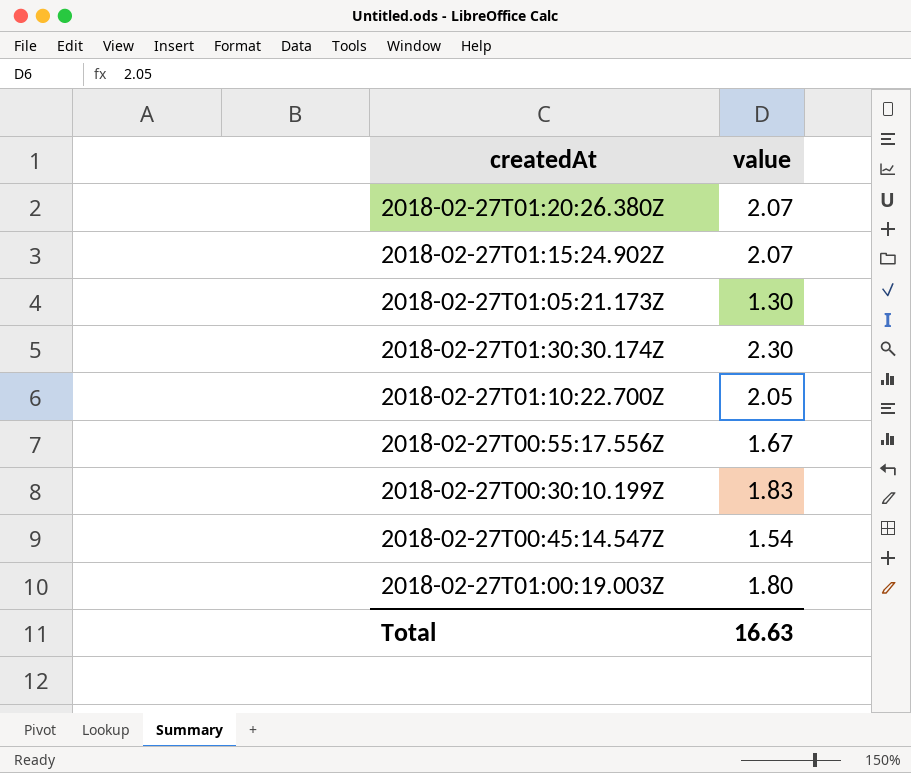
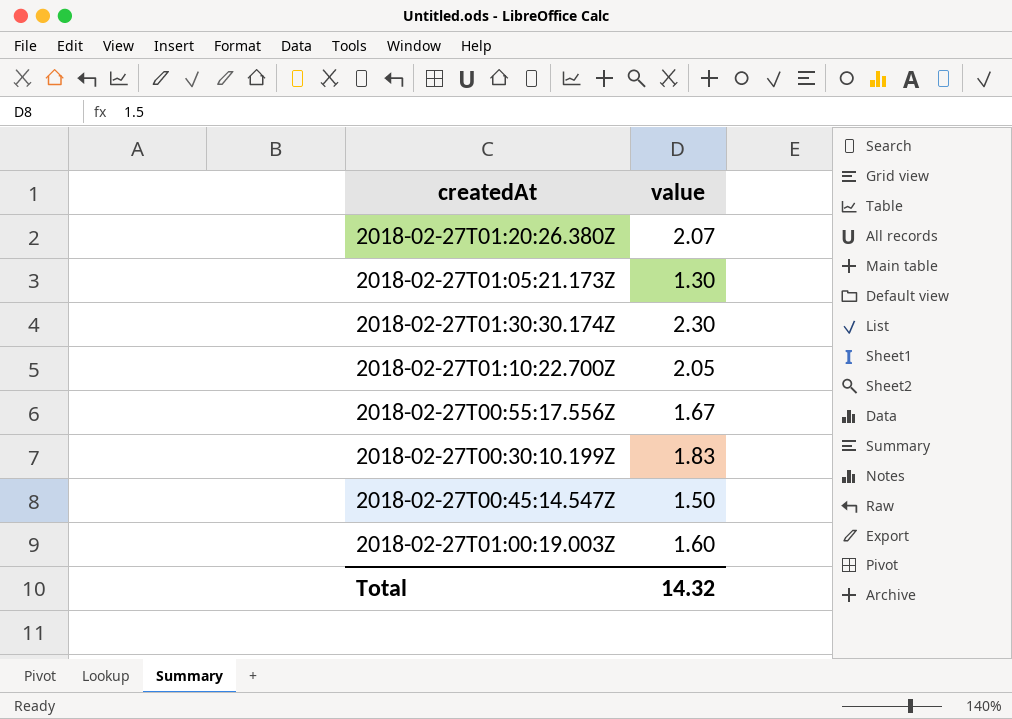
row 2018-02-27T01:15:24.902Z: 2.07 -> none
2018-02-27T00:45:14.547Z | value: 1.54 -> 1.50
2018-02-27T01:00:19.003Z | value: 1.80 -> 1.60
Total | value: 16.63 -> 14.32

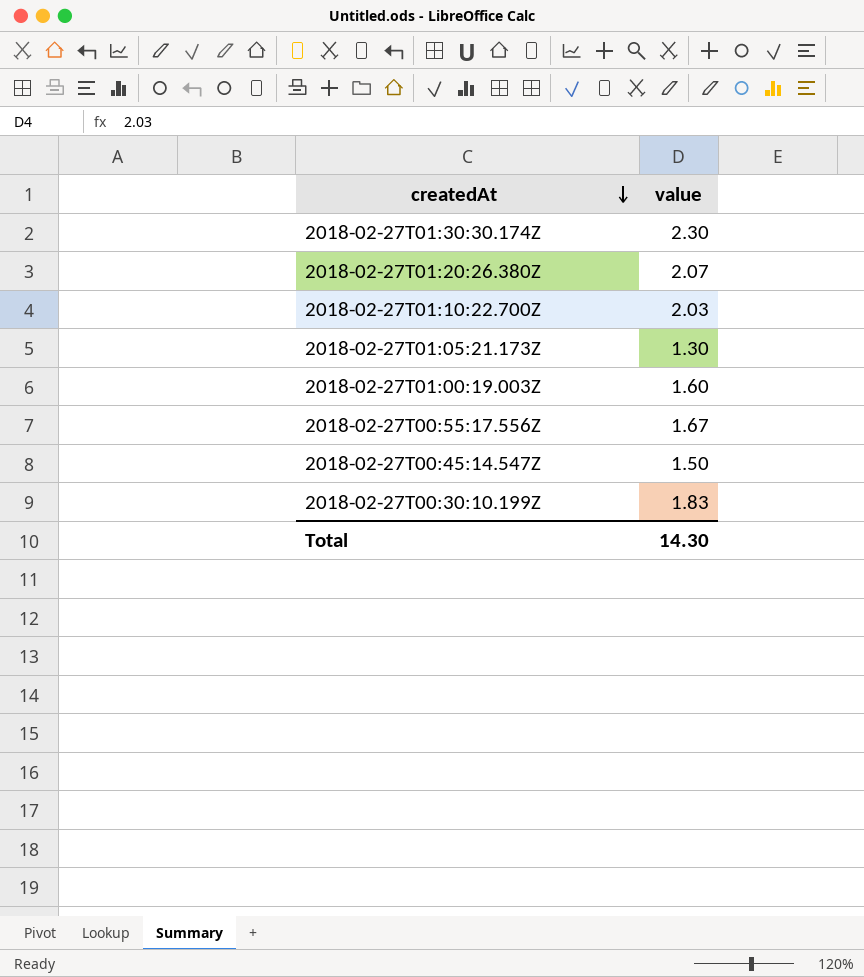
row order: none -> createdAt descending
2018-02-27T01:10:22.700Z | value: 2.05 -> 2.03
Total | value: 14.32 -> 14.30

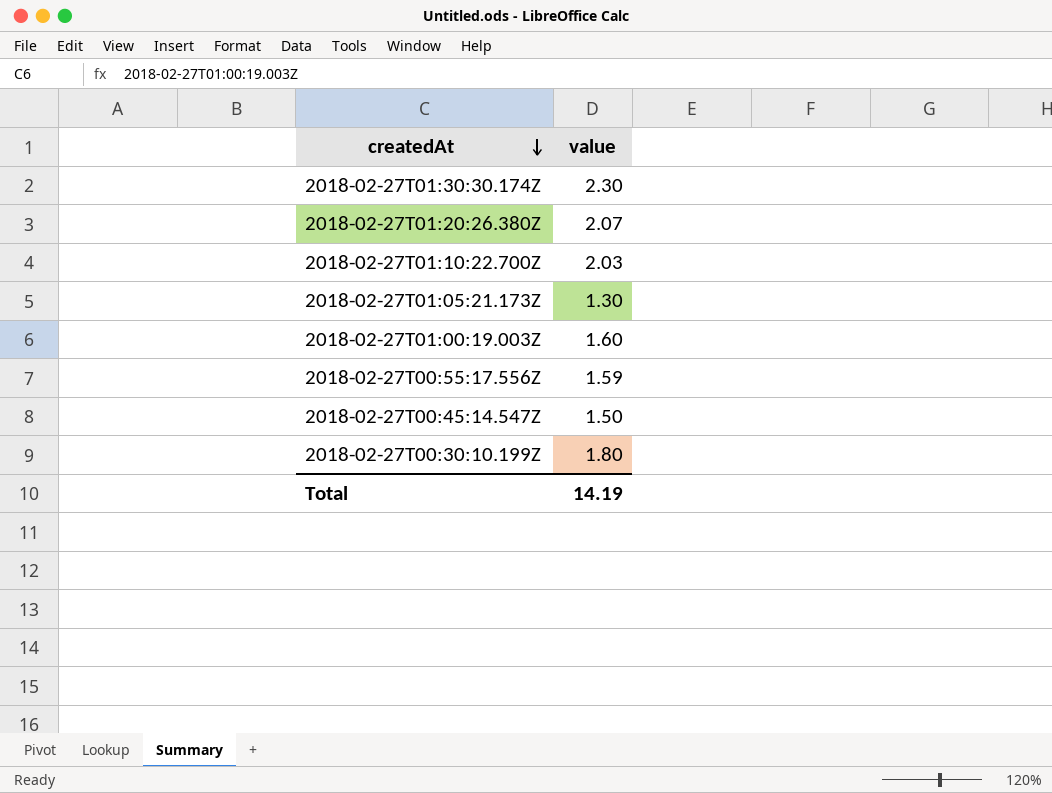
2018-02-27T00:55:17.556Z | value: 1.67 -> 1.59
2018-02-27T00:30:10.199Z | value: 1.83 -> 1.80
Total | value: 14.30 -> 14.19

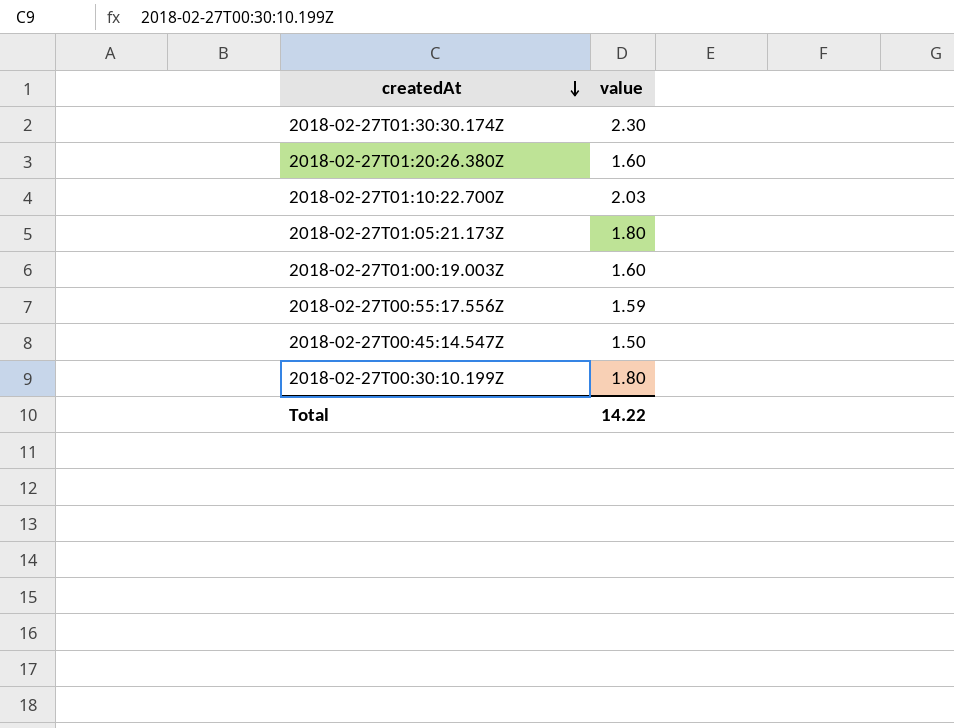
2018-02-27T01:20:26.380Z | value: 2.07 -> 1.60
2018-02-27T01:05:21.173Z | value: 1.30 -> 1.80
Total | value: 14.19 -> 14.22

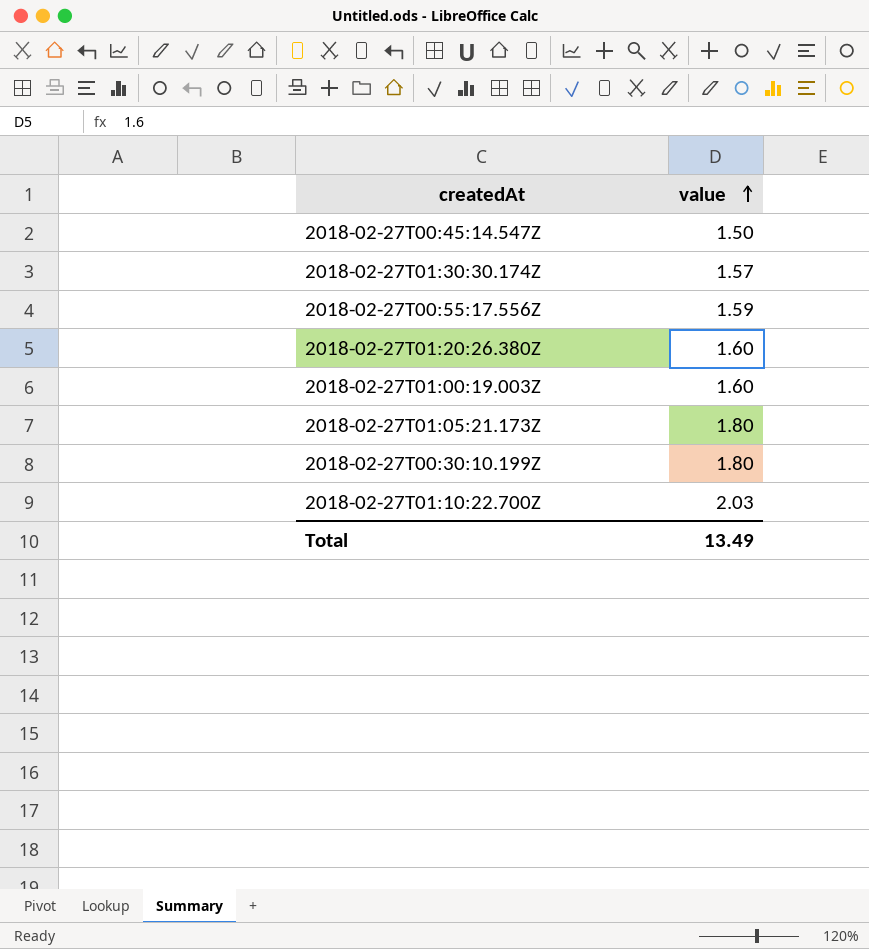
row order: createdAt descending -> value ascending
2018-02-27T01:30:30.174Z | value: 2.30 -> 1.57
Total | value: 14.22 -> 13.49

